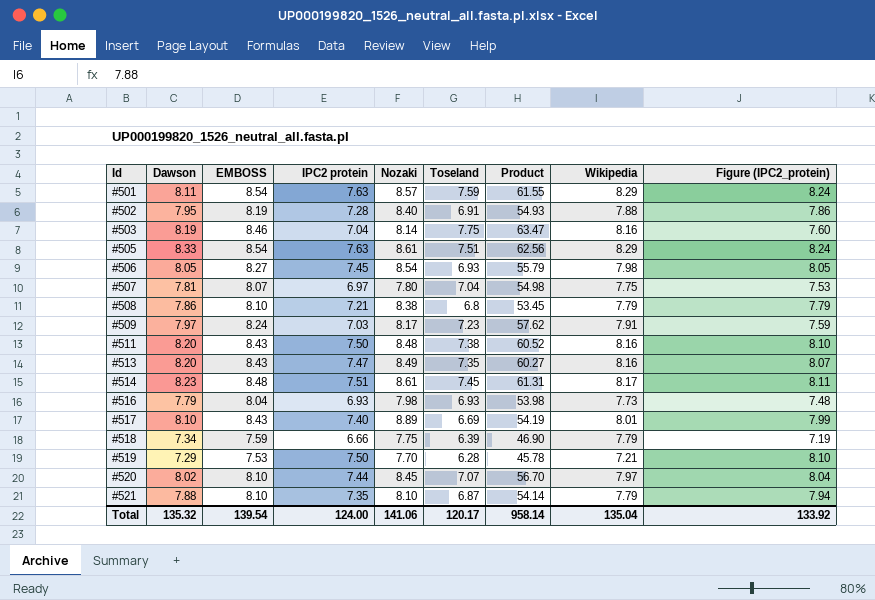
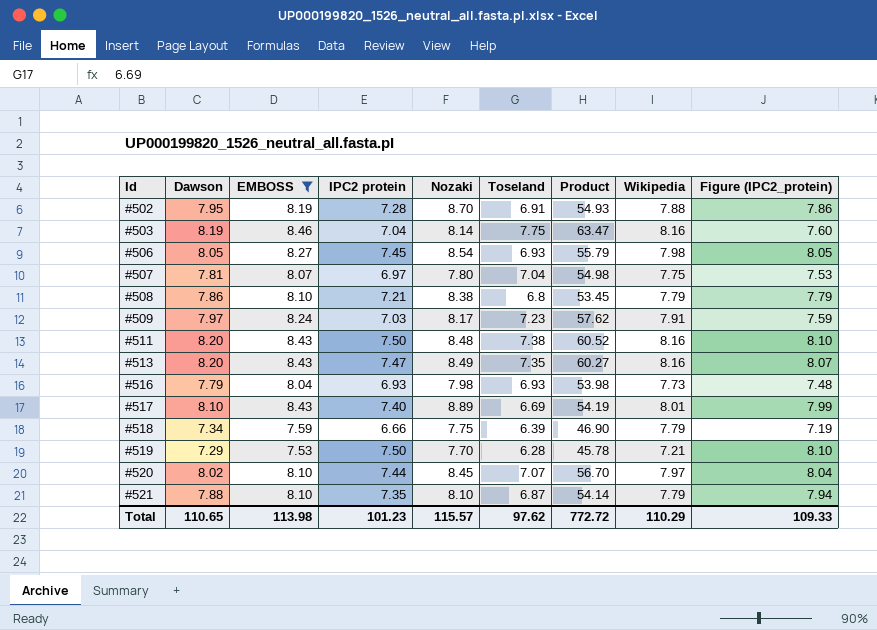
filter: none -> EMBOSS <= 8.46
#502 | Nozaki: 8.40 -> 8.70
Total | Dawson: 135.32 -> 110.65
Total | EMBOSS: 139.54 -> 113.98
Total | IPC2 protein: 124.00 -> 101.23
Total | Nozaki: 141.06 -> 115.57
Total | Toseland: 120.17 -> 97.62
Total | Product: 958.14 -> 772.72
Total | Wikipedia: 135.04 -> 110.29
Total | Figure (IPC2_protein): 133.92 -> 109.33

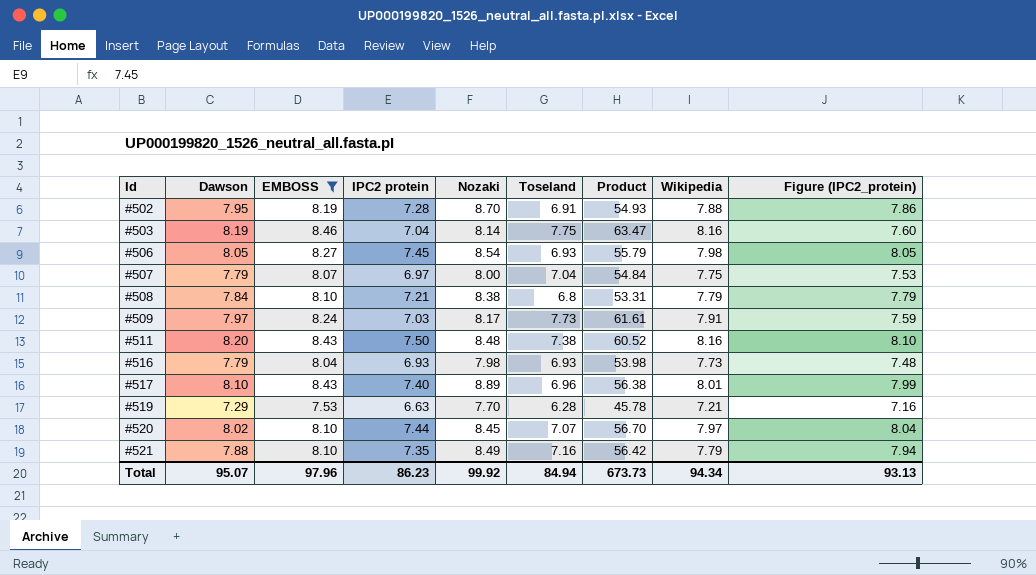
row #513: 8.20 | 8.43 | 7.47 | 8.49 | 7.35 | 60.27 | 8.16 | 8.07 -> none
row #518: 7.34 | 7.59 | 6.66 | 7.75 | 6.39 | 46.90 | 7.79 | 7.19 -> none
#507 | Dawson: 7.81 -> 7.79
#507 | Nozaki: 7.80 -> 8.00
#507 | Product: 54.98 -> 54.84
#508 | Dawson: 7.86 -> 7.84
#508 | Product: 53.45 -> 53.31
#509 | Toseland: 7.23 -> 7.73
#509 | Product: 57.62 -> 61.61
#517 | Toseland: 6.69 -> 6.96
#517 | Product: 54.19 -> 56.38
#519 | IPC2 protein: 7.50 -> 6.63
#519 | Figure (IPC2_protein): 8.10 -> 7.16
#521 | Nozaki: 8.10 -> 8.49
#521 | Toseland: 6.87 -> 7.16
#521 | Product: 54.14 -> 56.42
Total | Dawson: 110.65 -> 95.07
Total | EMBOSS: 113.98 -> 97.96
Total | IPC2 protein: 101.23 -> 86.23
Total | Nozaki: 115.57 -> 99.92
Total | Toseland: 97.62 -> 84.94
Total | Product: 772.72 -> 673.73
Total | Wikipedia: 110.29 -> 94.34
Total | Figure (IPC2_protein): 109.33 -> 93.13

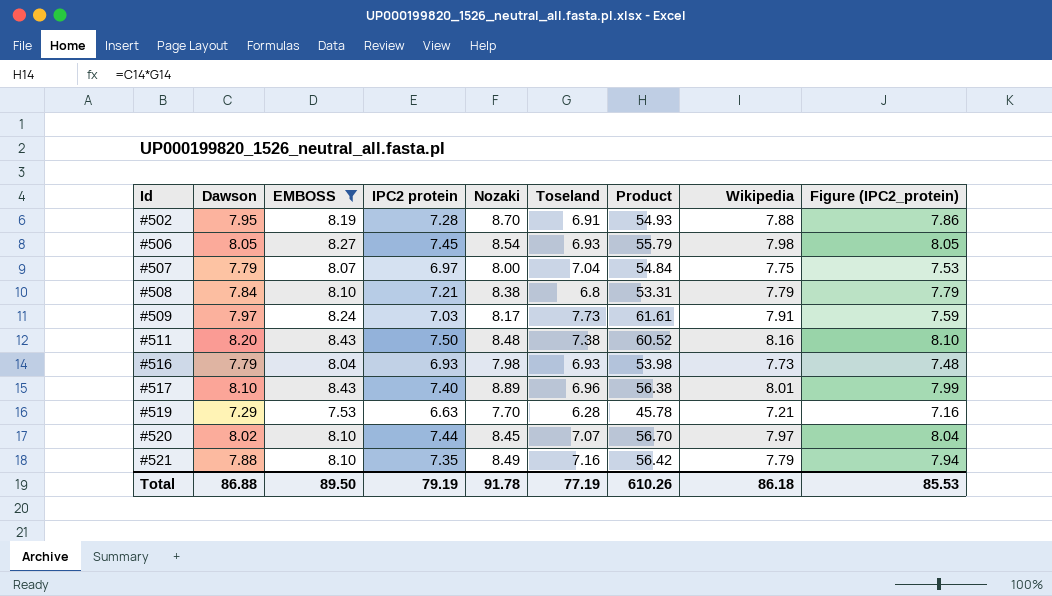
row #503: 8.19 | 8.46 | 7.04 | 8.14 | 7.75 | 63.47 | 8.16 | 7.60 -> none
Total | Dawson: 95.07 -> 86.88
Total | EMBOSS: 97.96 -> 89.50
Total | IPC2 protein: 86.23 -> 79.19
Total | Nozaki: 99.92 -> 91.78
Total | Toseland: 84.94 -> 77.19
Total | Product: 673.73 -> 610.26
Total | Wikipedia: 94.34 -> 86.18
Total | Figure (IPC2_protein): 93.13 -> 85.53

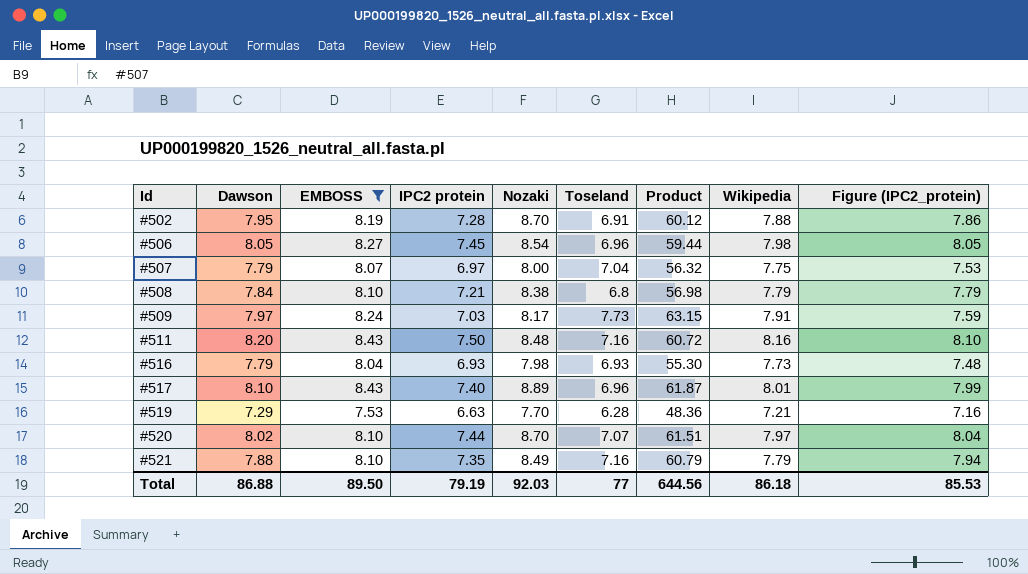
column Product | formula: [Dawson] * [Toseland] -> [Nozaki] * [Toseland]
#506 | Toseland: 6.93 -> 6.96
#511 | Toseland: 7.38 -> 7.16
#520 | Nozaki: 8.45 -> 8.70
Total | Nozaki: 91.78 -> 92.03
Total | Toseland: 77.19 -> 77
Total | Product: 610.26 -> 644.56

